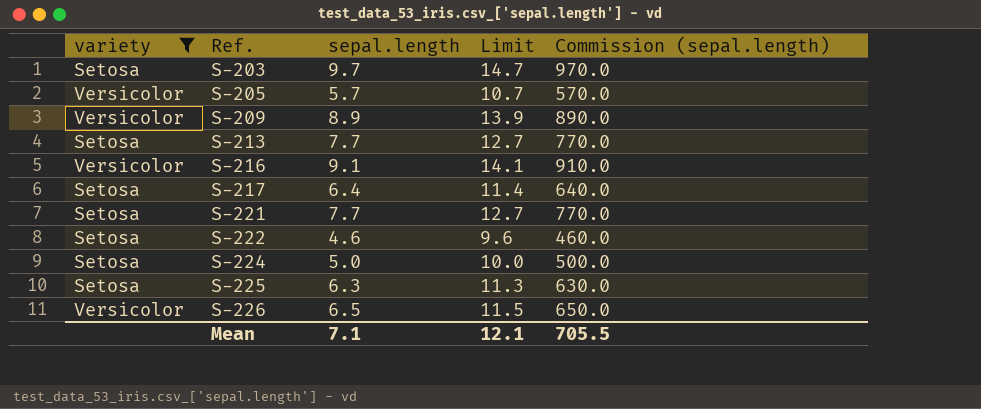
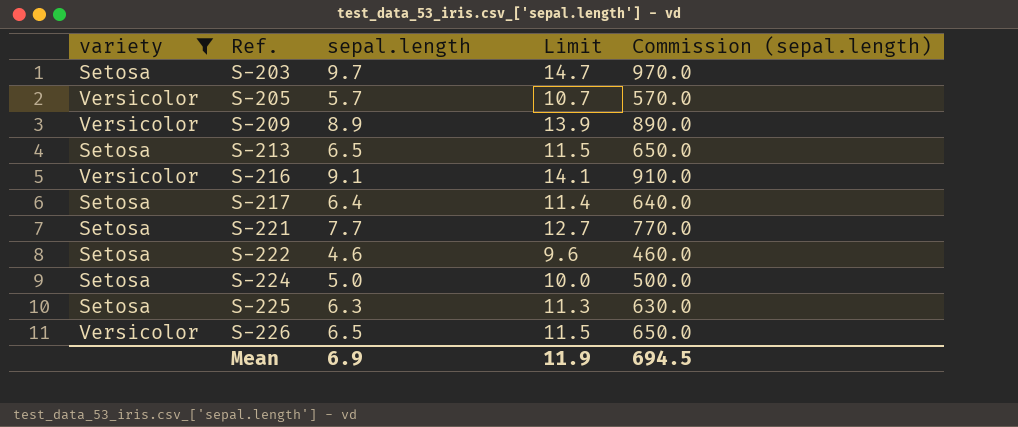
S-213 | sepal.length: 7.7 -> 6.5
S-213 | Limit: 12.7 -> 11.5
S-213 | Commission (sepal.length): 770.0 -> 650.0
Mean | sepal.length: 7.1 -> 6.9
Mean | Limit: 12.1 -> 11.9
Mean | Commission (sepal.length): 705.5 -> 694.5

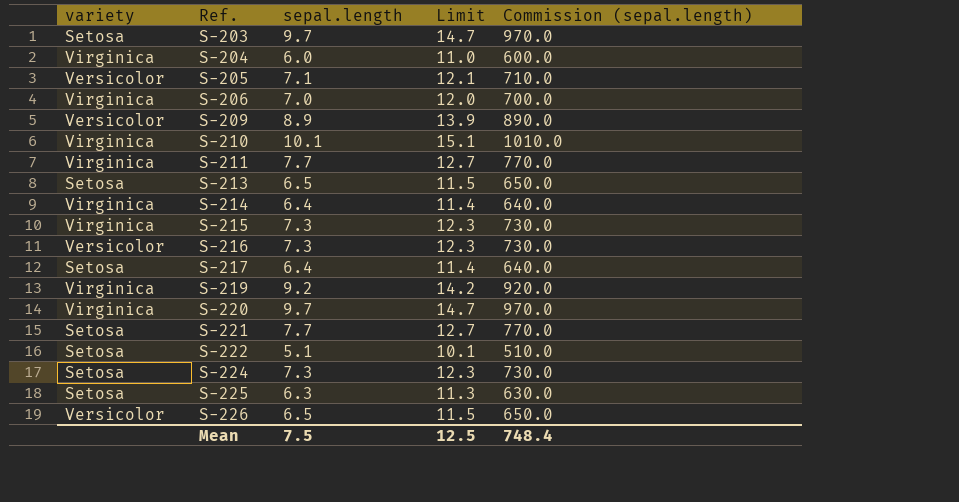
filter: variety != Virginica -> none
S-205 | sepal.length: 5.7 -> 7.1
S-205 | Limit: 10.7 -> 12.1
S-205 | Commission (sepal.length): 570.0 -> 710.0
S-216 | sepal.length: 9.1 -> 7.3
S-216 | Limit: 14.1 -> 12.3
S-216 | Commission (sepal.length): 910.0 -> 730.0
S-222 | sepal.length: 4.6 -> 5.1
S-222 | Limit: 9.6 -> 10.1
S-222 | Commission (sepal.length): 460.0 -> 510.0
S-224 | sepal.length: 5.0 -> 7.3
S-224 | Limit: 10.0 -> 12.3
S-224 | Commission (sepal.length): 500.0 -> 730.0
Mean | sepal.length: 6.9 -> 7.5
Mean | Limit: 11.9 -> 12.5
Mean | Commission (sepal.length): 694.5 -> 748.4

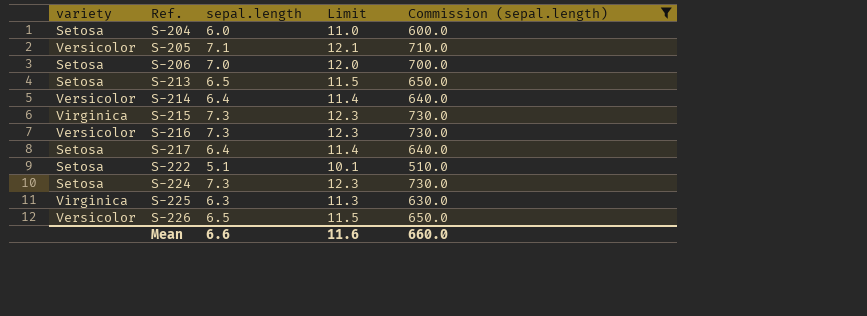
filter: none -> Commission (sepal.length) <= 730.0
S-204 | variety: Virginica -> Setosa
S-206 | variety: Virginica -> Setosa
S-214 | variety: Virginica -> Versicolor
S-225 | variety: Setosa -> Virginica
Mean | sepal.length: 7.5 -> 6.6
Mean | Limit: 12.5 -> 11.6
Mean | Commission (sepal.length): 748.4 -> 660.0

